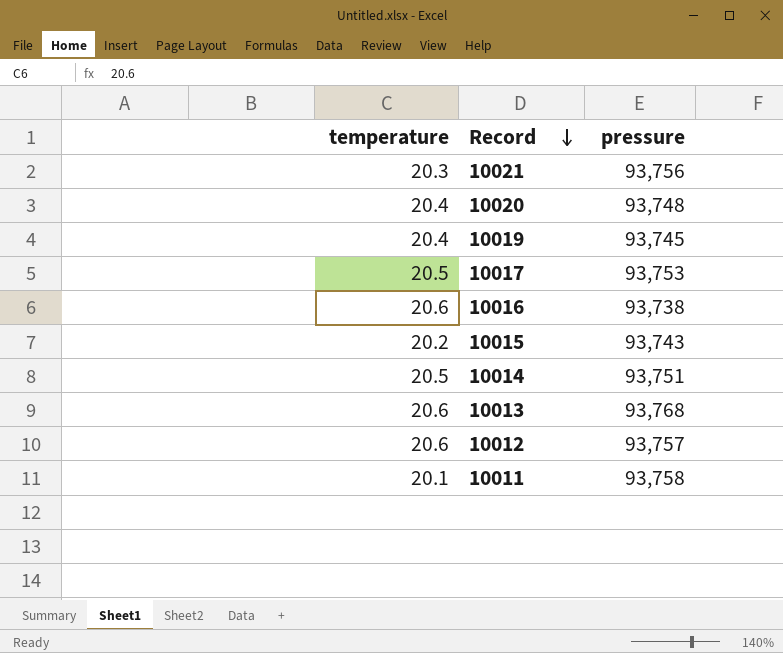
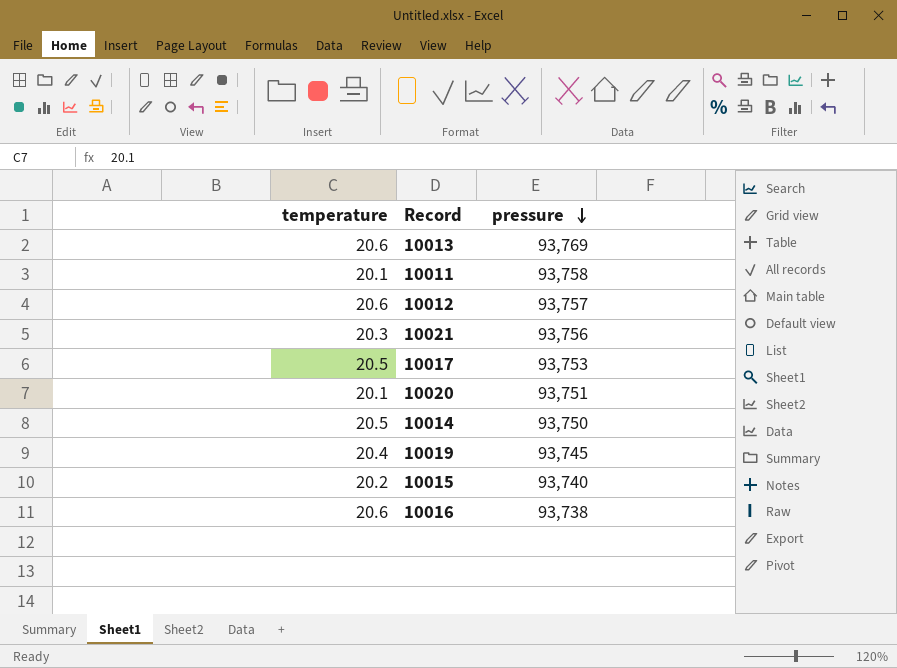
row order: Record descending -> pressure descending
10013 | pressure: 93,768 -> 93,769
10020 | temperature: 20.4 -> 20.1
10020 | pressure: 93,748 -> 93,751
10014 | pressure: 93,751 -> 93,750
10015 | pressure: 93,743 -> 93,740

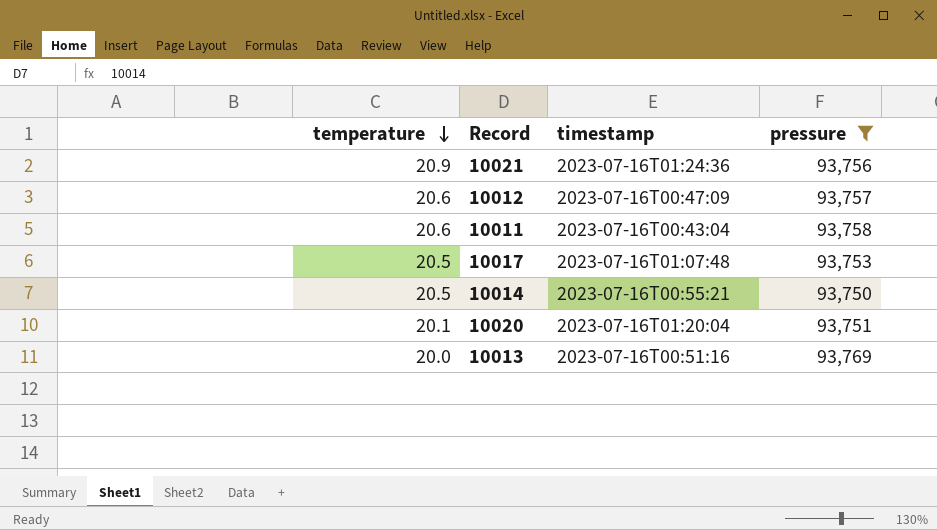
filter: none -> pressure >= 93,750
row order: pressure descending -> temperature descending
column timestamp | position: none -> 3
10021 | temperature: 20.3 -> 20.9
10011 | temperature: 20.1 -> 20.6
10013 | temperature: 20.6 -> 20.0

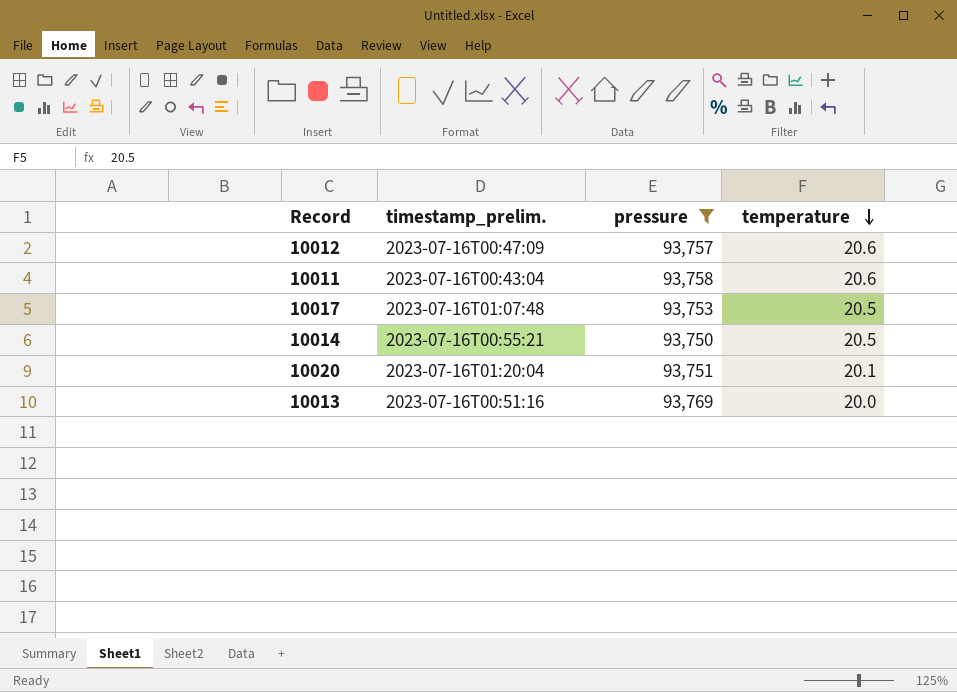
column name: timestamp -> timestamp_prelim.
column temperature | position: 1 -> 4
row 10021: 20.9 | 2023-07-16T01:24:36 | 93,756 -> none

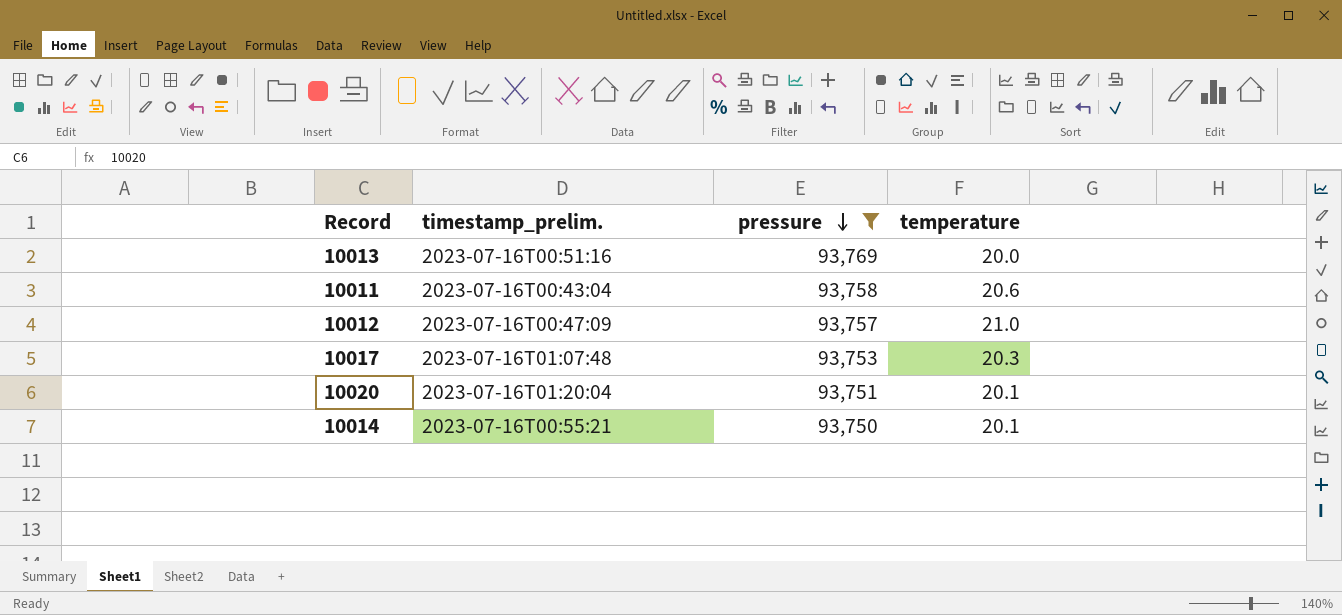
row order: temperature descending -> pressure descending
10012 | temperature: 20.6 -> 21.0
10017 | temperature: 20.5 -> 20.3
10014 | temperature: 20.5 -> 20.1

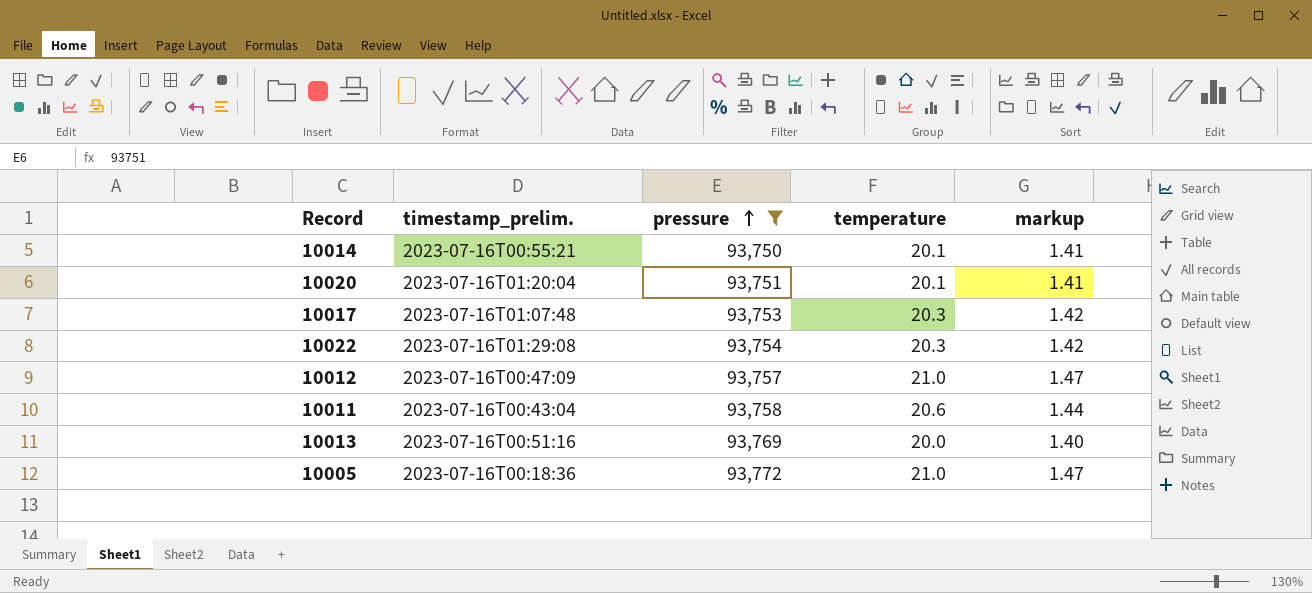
row order: pressure descending -> pressure ascending
column markup | formula: none -> [temperature] * 0.07
row 10022: none -> 2023-07-16T01:29:08 | 93,754 | 20.3 | 1.42
row 10005: none -> 2023-07-16T00:18:36 | 93,772 | 21.0 | 1.47

